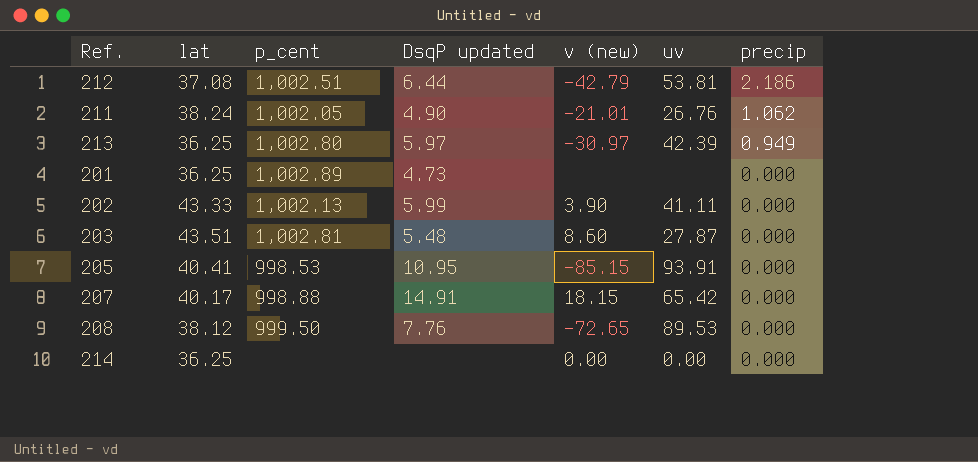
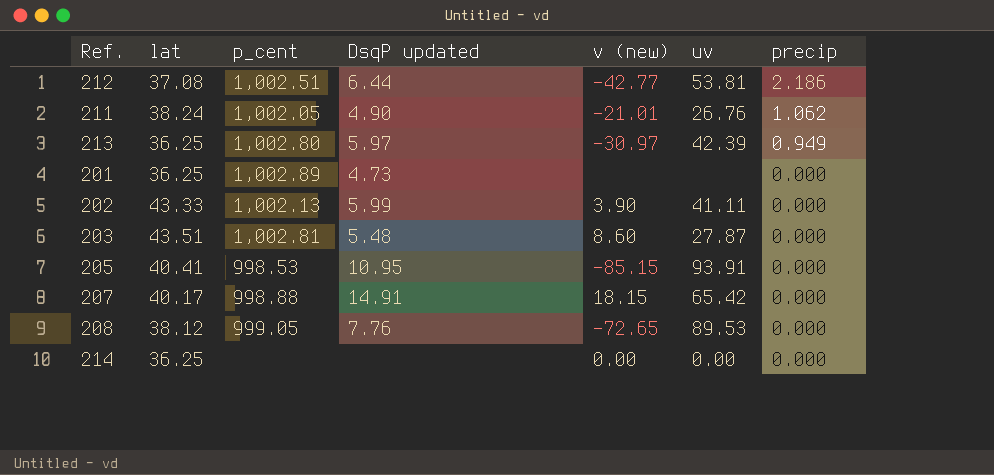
212 | v (new): -42.79 -> -42.77
208 | p_cent: 999.50 -> 999.05

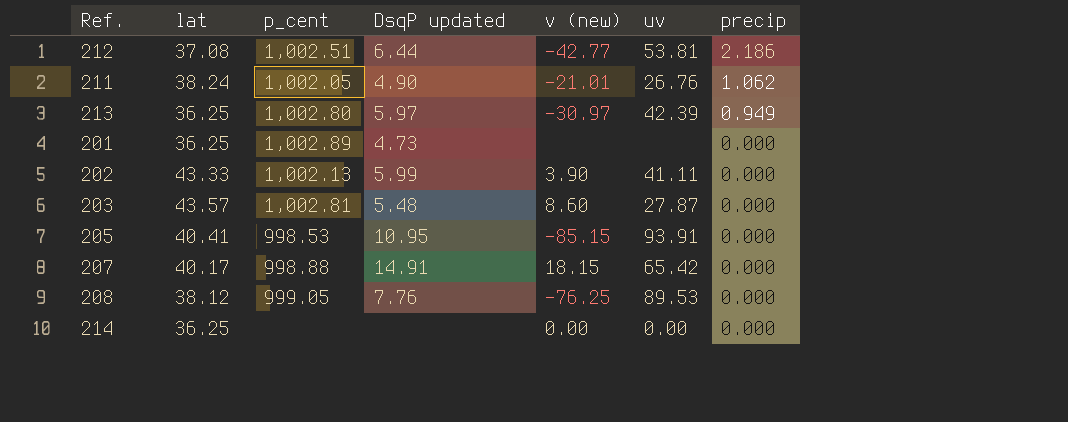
203 | lat: 43.51 -> 43.57
208 | v (new): -72.65 -> -76.25

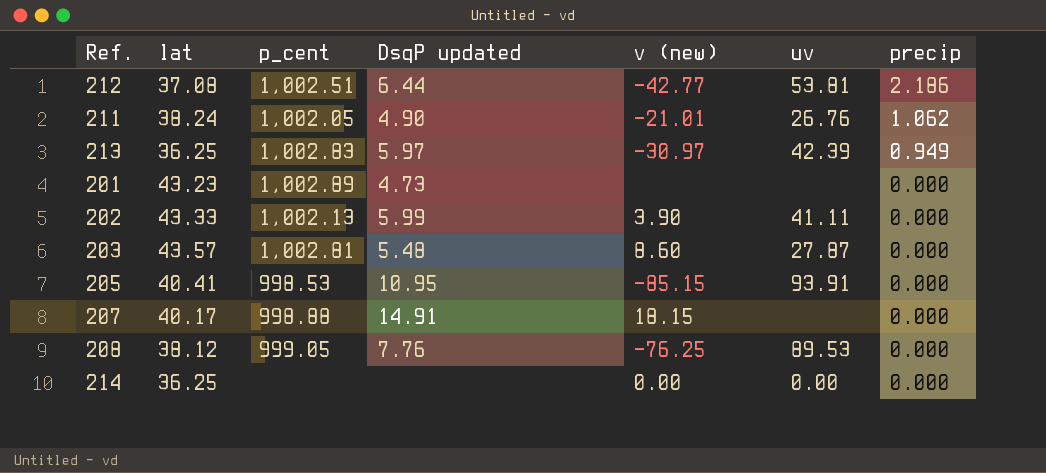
213 | p_cent: 1,002.80 -> 1,002.83
201 | lat: 36.25 -> 43.23
207 | uv: 65.42 -> none

